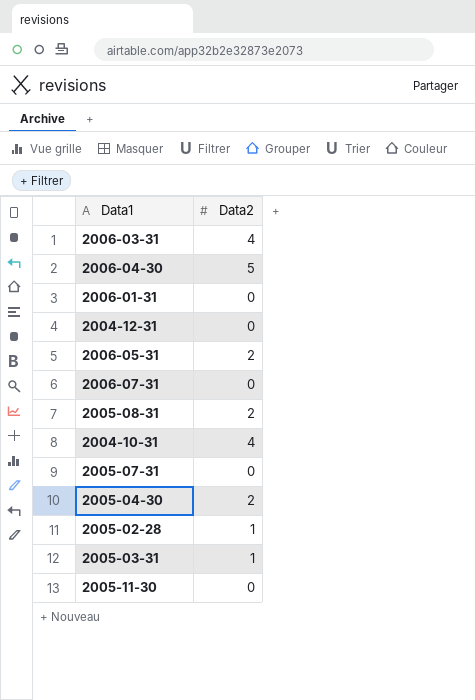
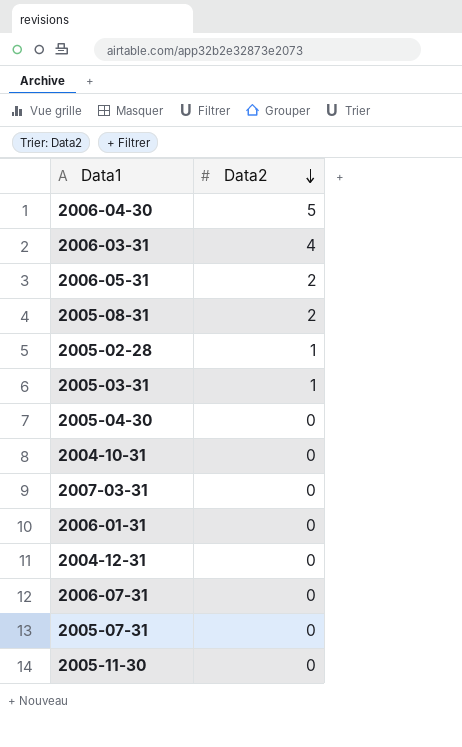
row order: none -> Data2 descending
2005-04-30 | Data2: 2 -> 0
2004-10-31 | Data2: 4 -> 0
row 2007-03-31: none -> 0

